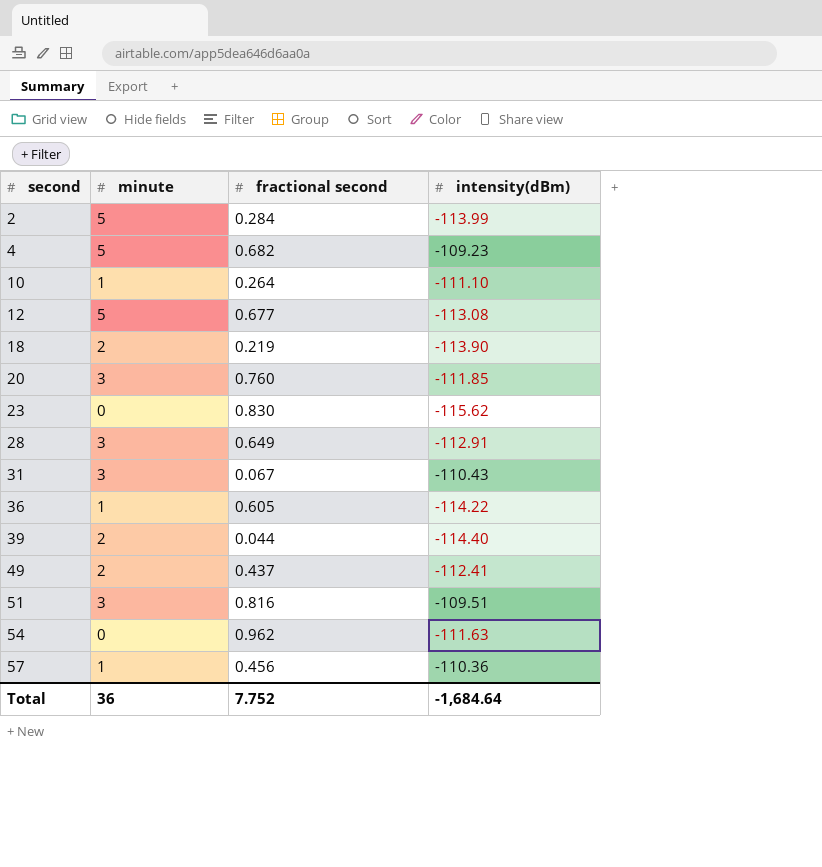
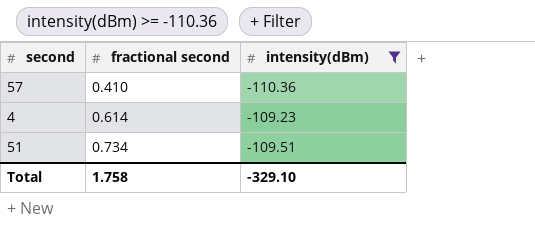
filter: none -> intensity(dBm) >= -110.36
row order: second ascending -> fractional second ascending
column minute | position: 2 -> none
57 | fractional second: 0.456 -> 0.410
4 | fractional second: 0.682 -> 0.614
51 | fractional second: 0.816 -> 0.734
Total | fractional second: 7.752 -> 1.758
Total | intensity(dBm): -1,684.64 -> -329.10

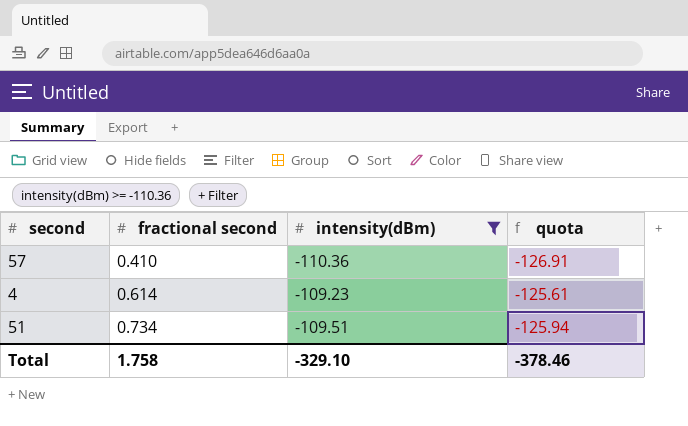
column quota | formula: none -> [intensity(dBm)] * 1.15

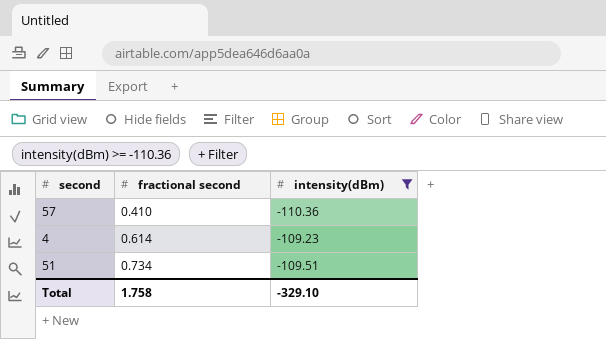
column quota | formula: [intensity(dBm)] * 1.15 -> none

